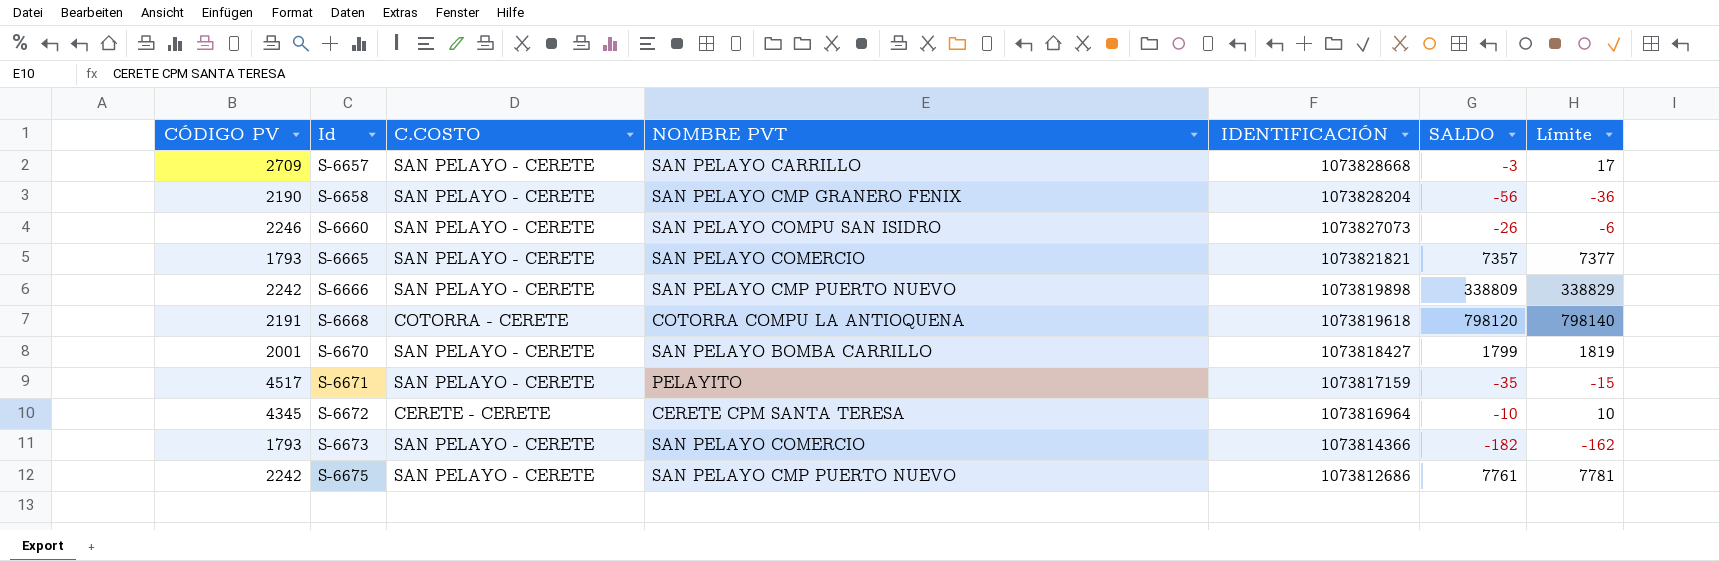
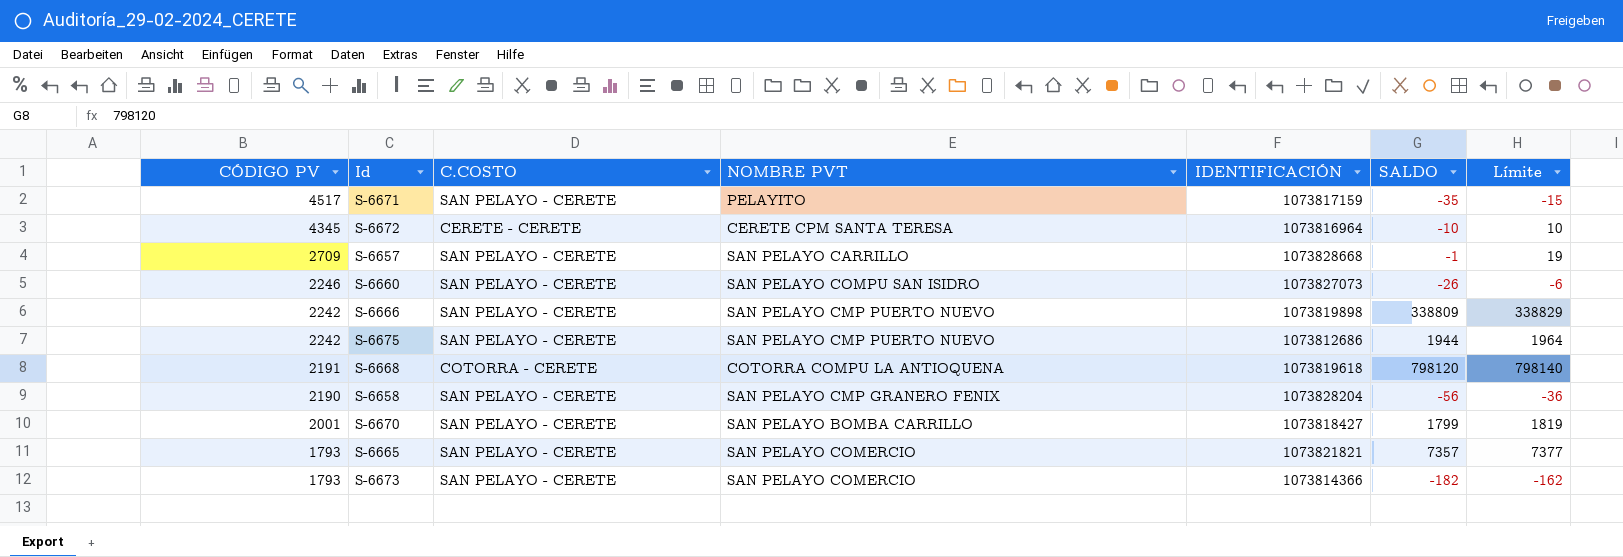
row order: Id ascending -> CÓDIGO PV descending
S-6657 | SALDO: -3 -> -1
S-6657 | Límite: 17 -> 19
S-6675 | SALDO: 7761 -> 1944
S-6675 | Límite: 7781 -> 1964

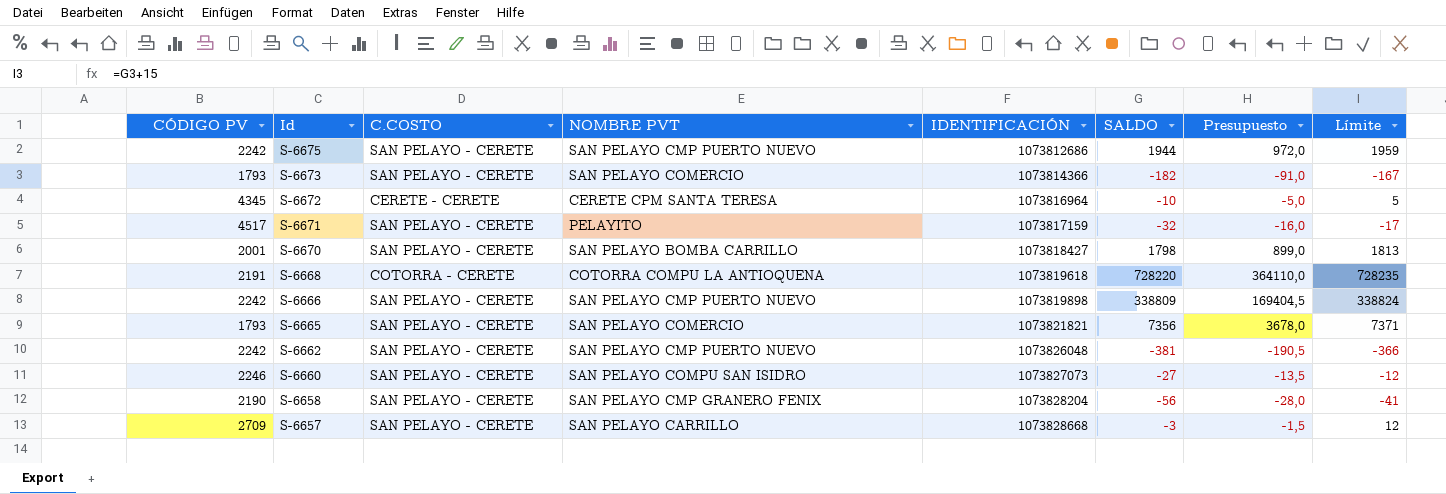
row order: CÓDIGO PV descending -> Id descending
column Presupuesto | formula: none -> [SALDO] * 0,5
column Límite | formula: [SALDO] + 20 -> [SALDO] + 15
S-6671 | SALDO: -35 -> -32
S-6670 | SALDO: 1799 -> 1798
S-6668 | SALDO: 798120 -> 728220
S-6665 | SALDO: 7357 -> 7356
row S-6662: none -> 2242 | SAN PELAYO - CERETE | SAN PELAYO CMP PUERTO NUEVO | 1073826048 | -381 | -190,5 | -366
S-6660 | SALDO: -26 -> -27
S-6657 | SALDO: -1 -> -3

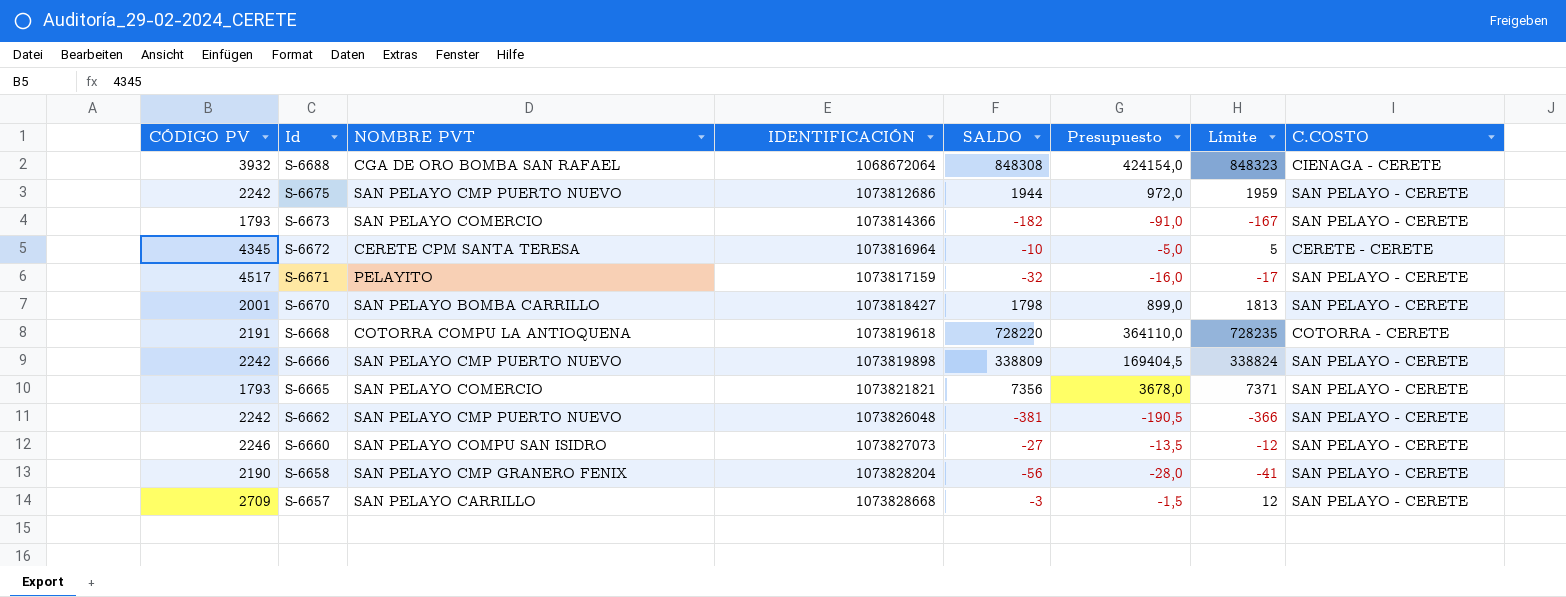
column C.COSTO | position: 3 -> 8
row S-6688: none -> 3932 | CGA DE ORO BOMBA SAN RAFAEL | 1068672064 | 848308 | 424154,0 | 848323 | CIENAGA - CERETE

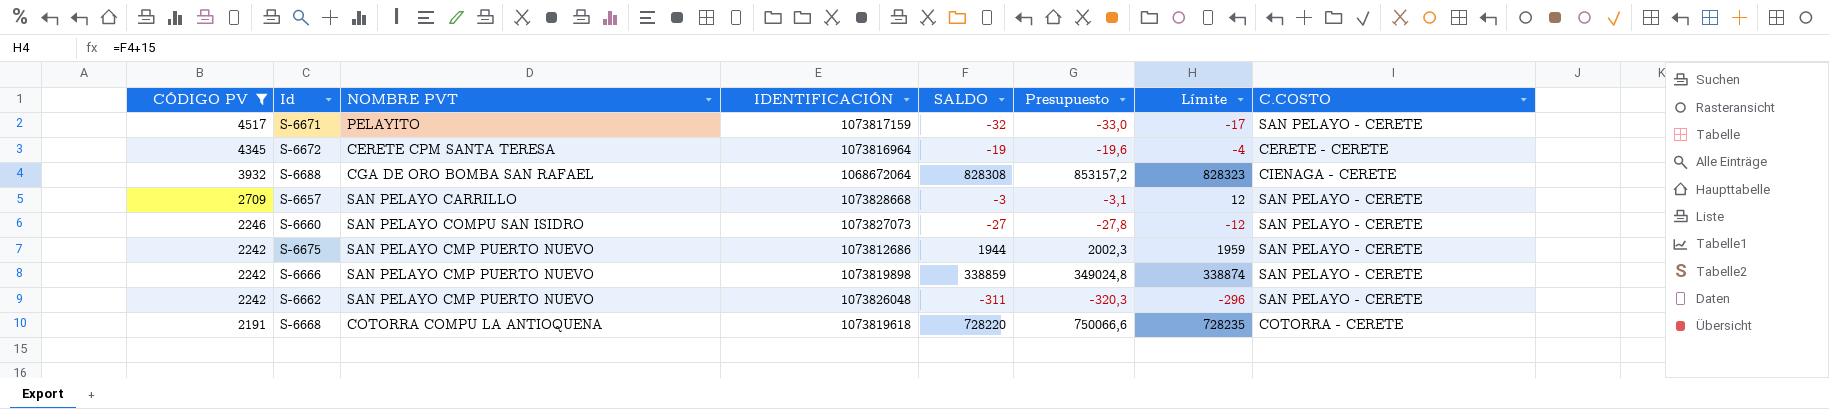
filter: none -> CÓDIGO PV >= 2191
row order: Id descending -> CÓDIGO PV descending
column Presupuesto | formula: [SALDO] * 0,5 -> [SALDO] * 1,03
S-6672 | SALDO: -10 -> -19
S-6672 | Límite: 5 -> -4
S-6688 | SALDO: 848308 -> 828308
S-6688 | Límite: 848323 -> 828323
S-6666 | SALDO: 338809 -> 338859
S-6666 | Límite: 338824 -> 338874
S-6662 | SALDO: -381 -> -311
S-6662 | Límite: -366 -> -296

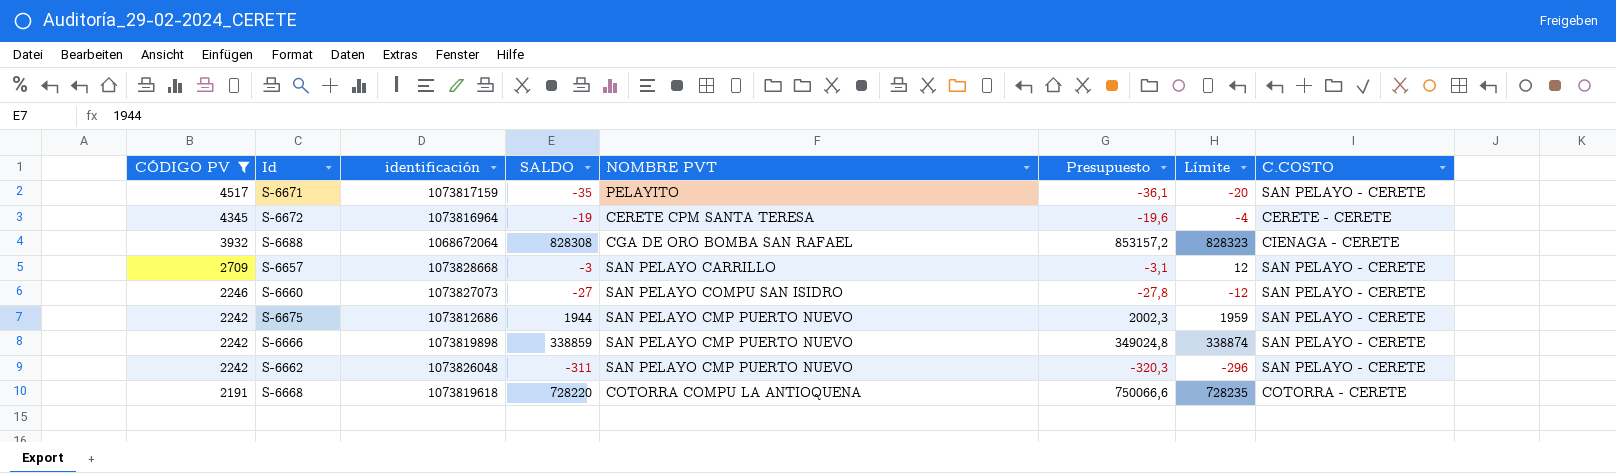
column name: IDENTIFICACIÓN -> identificación
column NOMBRE PVT | position: 3 -> 5
S-6671 | SALDO: -32 -> -35
S-6671 | Presupuesto: -33,0 -> -36,1
S-6671 | Límite: -17 -> -20

